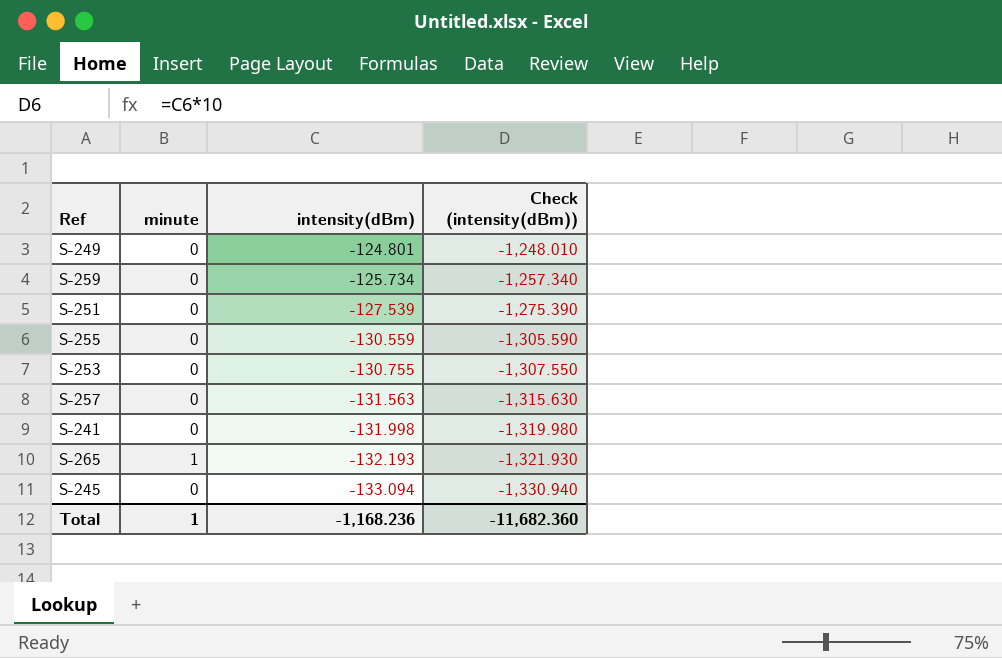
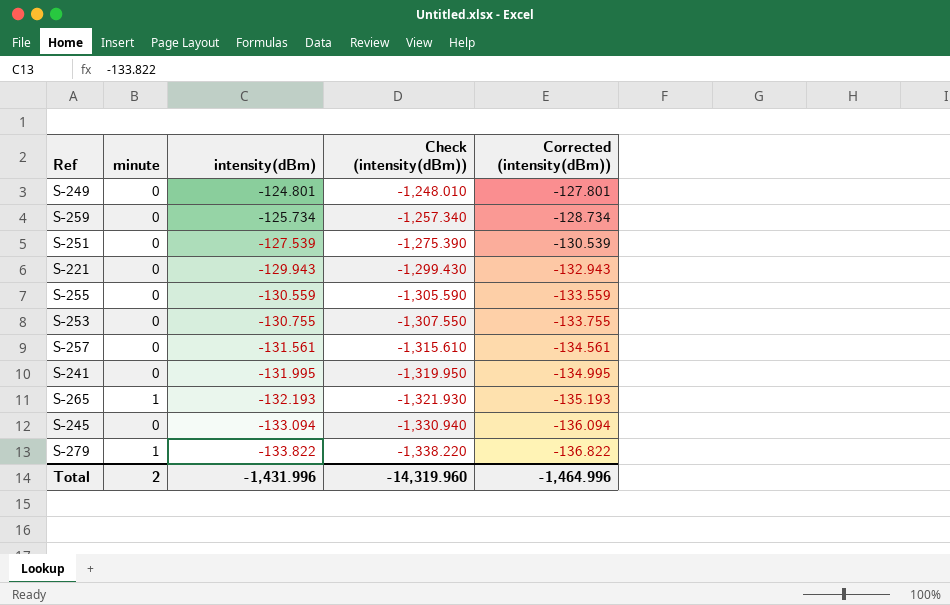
column Corrected (intensity(dBm)) | formula: none -> [intensity(dBm)] - 3
row S-221: none -> 0 | -129.943 | -1,299.430 | -132.943
S-257 | intensity(dBm): -131.563 -> -131.561
S-257 | Check (intensity(dBm)): -1,315.630 -> -1,315.610
S-241 | intensity(dBm): -131.998 -> -131.995
S-241 | Check (intensity(dBm)): -1,319.980 -> -1,319.950
row S-279: none -> 1 | -133.822 | -1,338.220 | -136.822
Total | minute: 1 -> 2
Total | intensity(dBm): -1,168.236 -> -1,431.996
Total | Check (intensity(dBm)): -11,682.360 -> -14,319.960

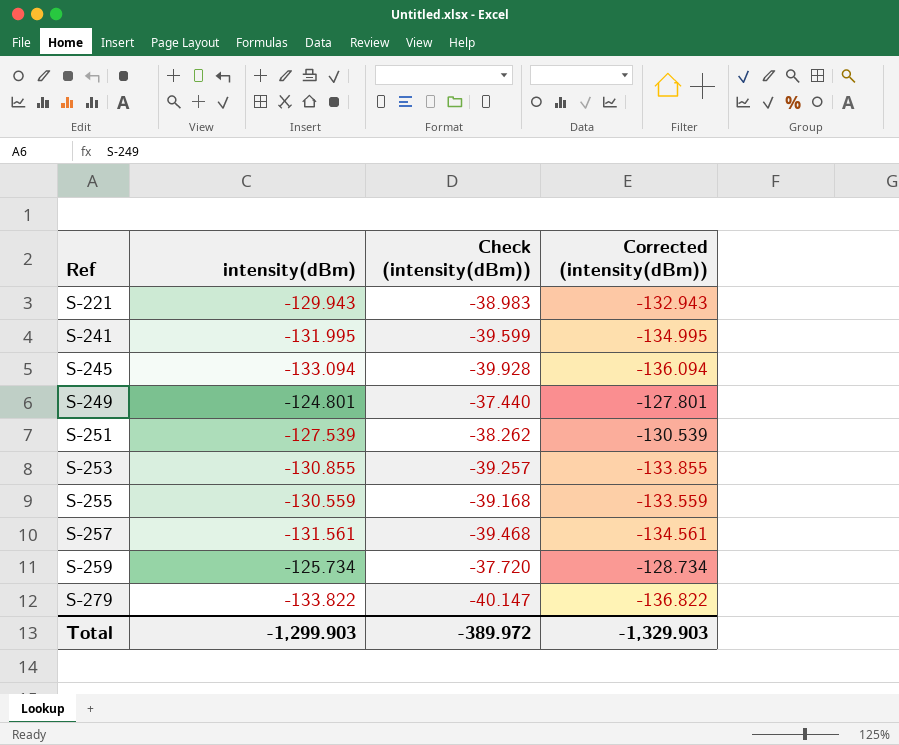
row order: intensity(dBm) descending -> Ref ascending
column minute | position: 2 -> none
column Check (intensity(dBm)) | formula: [intensity(dBm)] * 10 -> [intensity(dBm)] * 0.3
row S-265: 1 | -132.193 | -1,321.930 | -135.193 -> none
S-253 | intensity(dBm): -130.755 -> -130.855
S-253 | Corrected (intensity(dBm)): -133.755 -> -133.855
Total | intensity(dBm): -1,431.996 -> -1,299.903
Total | Check (intensity(dBm)): -14,319.960 -> -389.972
Total | Corrected (intensity(dBm)): -1,464.996 -> -1,329.903

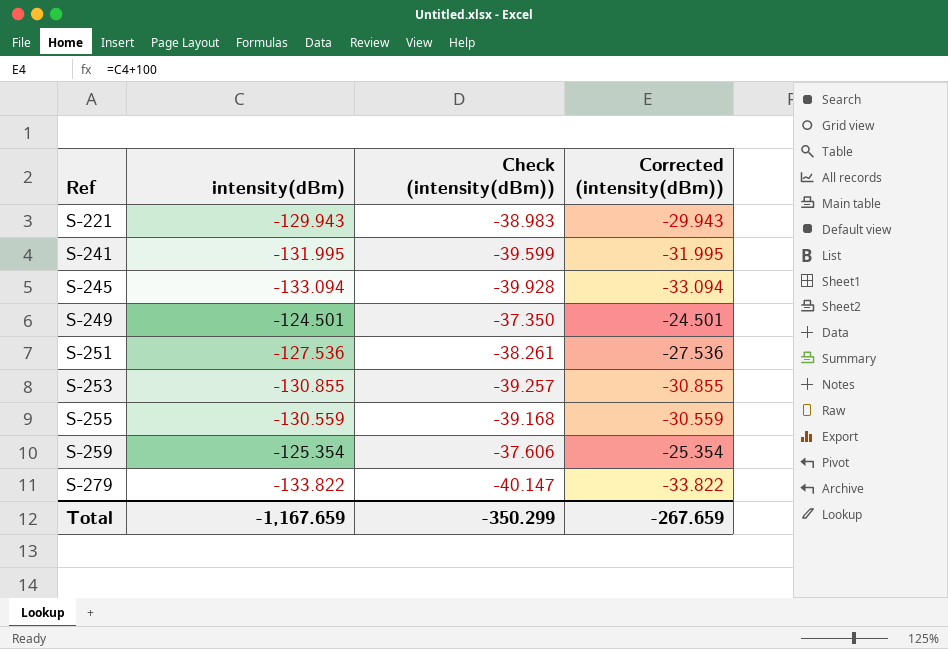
column Corrected (intensity(dBm)) | formula: [intensity(dBm)] - 3 -> [intensity(dBm)] + 100
row S-257: -131.561 | -39.468 | -134.561 -> none
S-249 | intensity(dBm): -124.801 -> -124.501
S-249 | Check (intensity(dBm)): -37.440 -> -37.350
S-251 | intensity(dBm): -127.539 -> -127.536
S-251 | Check (intensity(dBm)): -38.262 -> -38.261
S-259 | intensity(dBm): -125.734 -> -125.354
S-259 | Check (intensity(dBm)): -37.720 -> -37.606
Total | intensity(dBm): -1,299.903 -> -1,167.659
Total | Check (intensity(dBm)): -389.972 -> -350.299
Total | Corrected (intensity(dBm)): -1,329.903 -> -267.659

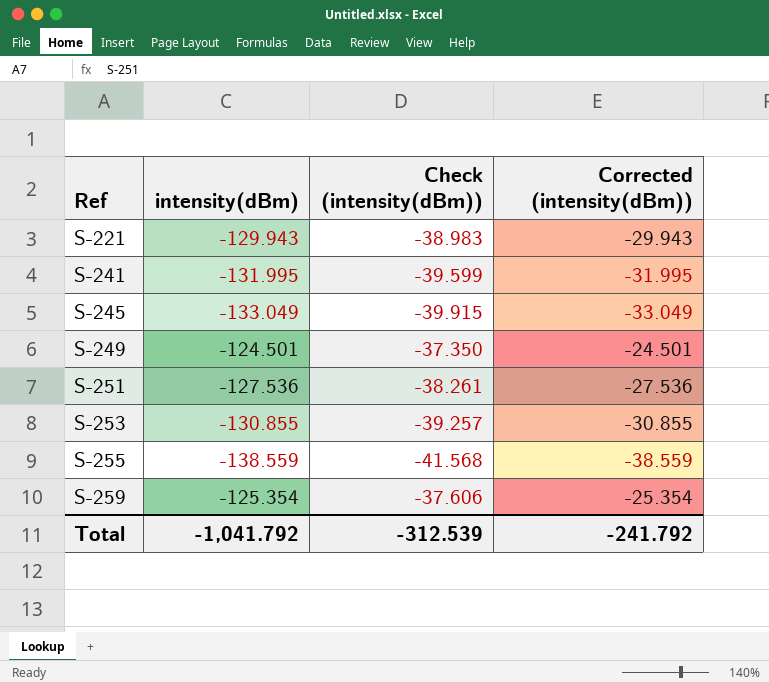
row S-279: -133.822 | -40.147 | -33.822 -> none
S-245 | intensity(dBm): -133.094 -> -133.049
S-245 | Check (intensity(dBm)): -39.928 -> -39.915
S-245 | Corrected (intensity(dBm)): -33.094 -> -33.049
S-255 | intensity(dBm): -130.559 -> -138.559
S-255 | Check (intensity(dBm)): -39.168 -> -41.568
S-255 | Corrected (intensity(dBm)): -30.559 -> -38.559
Total | intensity(dBm): -1,167.659 -> -1,041.792
Total | Check (intensity(dBm)): -350.299 -> -312.539
Total | Corrected (intensity(dBm)): -267.659 -> -241.792

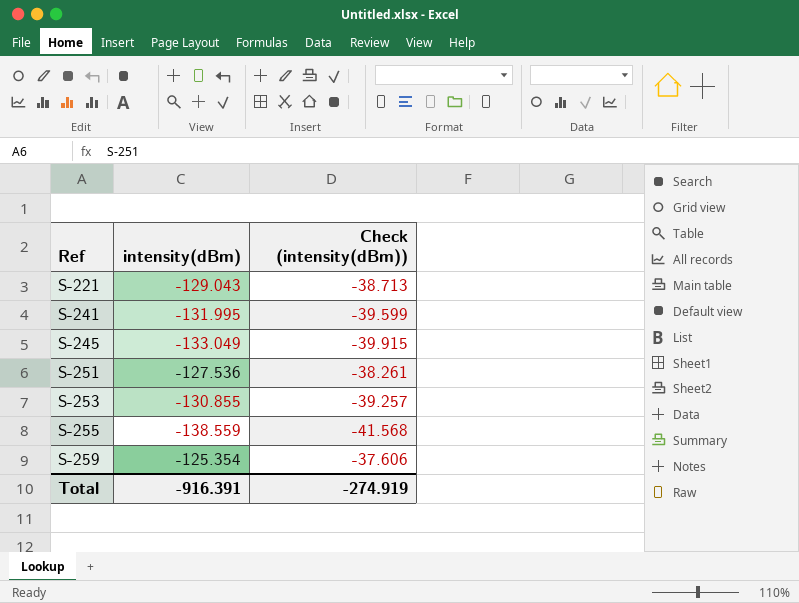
column Corrected (intensity(dBm)) | formula: [intensity(dBm)] + 100 -> none
row S-249: -124.501 | -37.350 | -24.501 -> none
S-221 | intensity(dBm): -129.943 -> -129.043
S-221 | Check (intensity(dBm)): -38.983 -> -38.713
Total | intensity(dBm): -1,041.792 -> -916.391
Total | Check (intensity(dBm)): -312.539 -> -274.919

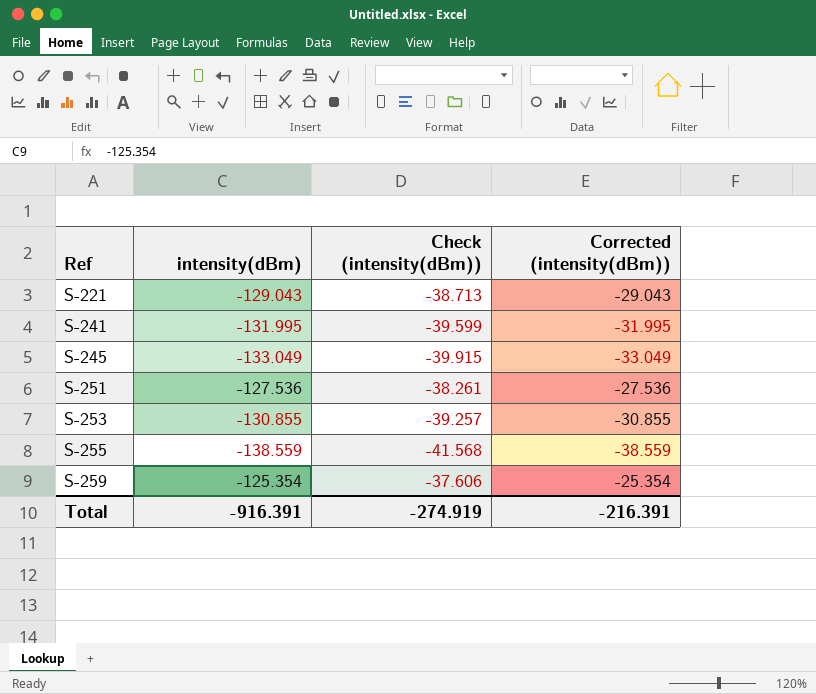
column Corrected (intensity(dBm)) | formula: none -> [intensity(dBm)] + 100

